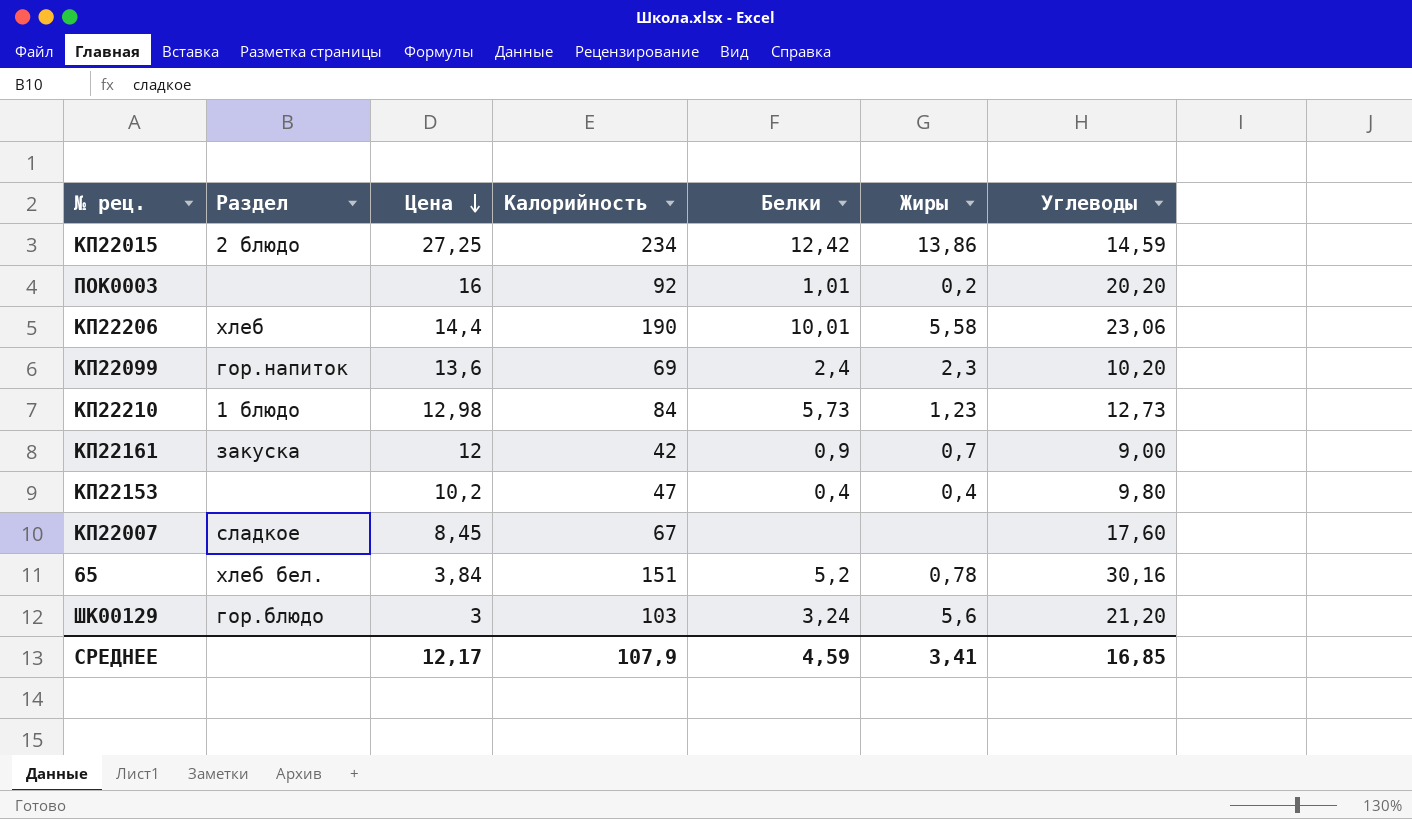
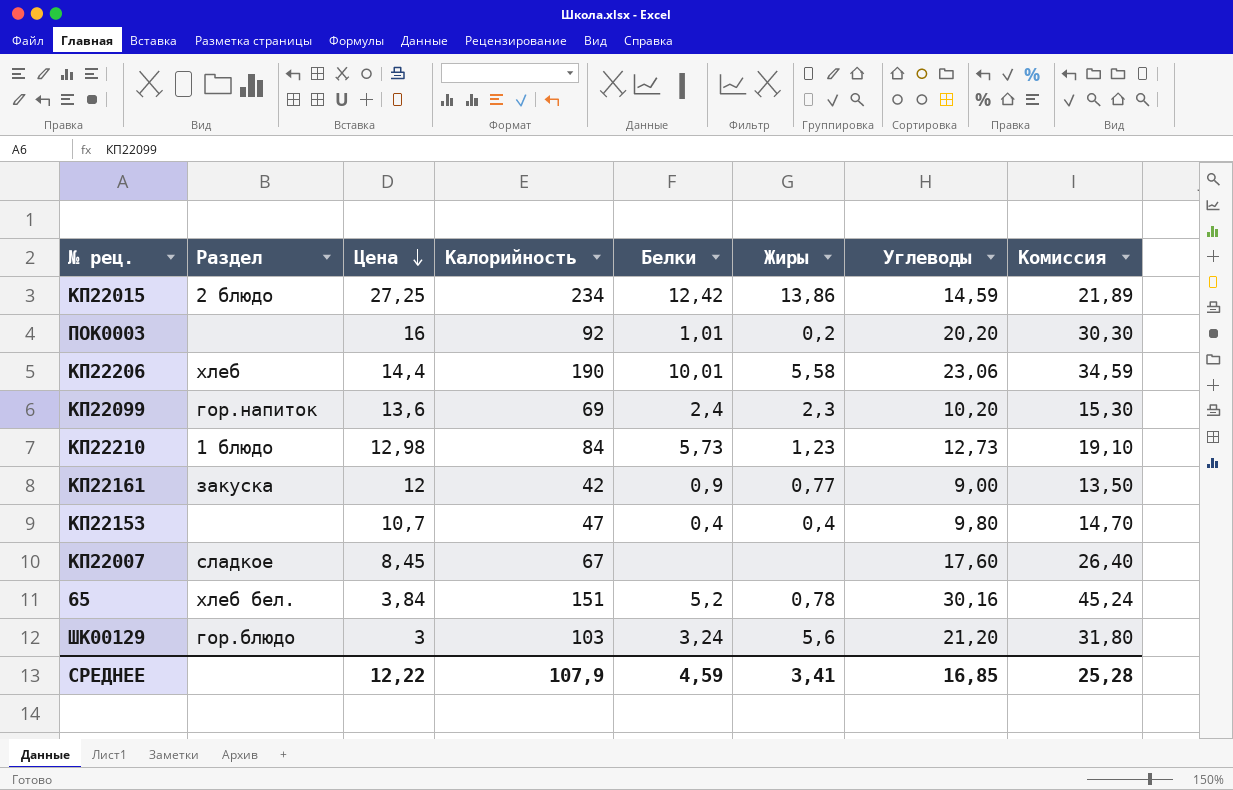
column Комиссия | formula: none -> [Углеводы] * 1,5
КП22161 | Жиры: 0,7 -> 0,77
КП22153 | Цена: 10,2 -> 10,7
СРЕДНЕЕ | Цена: 12,17 -> 12,22

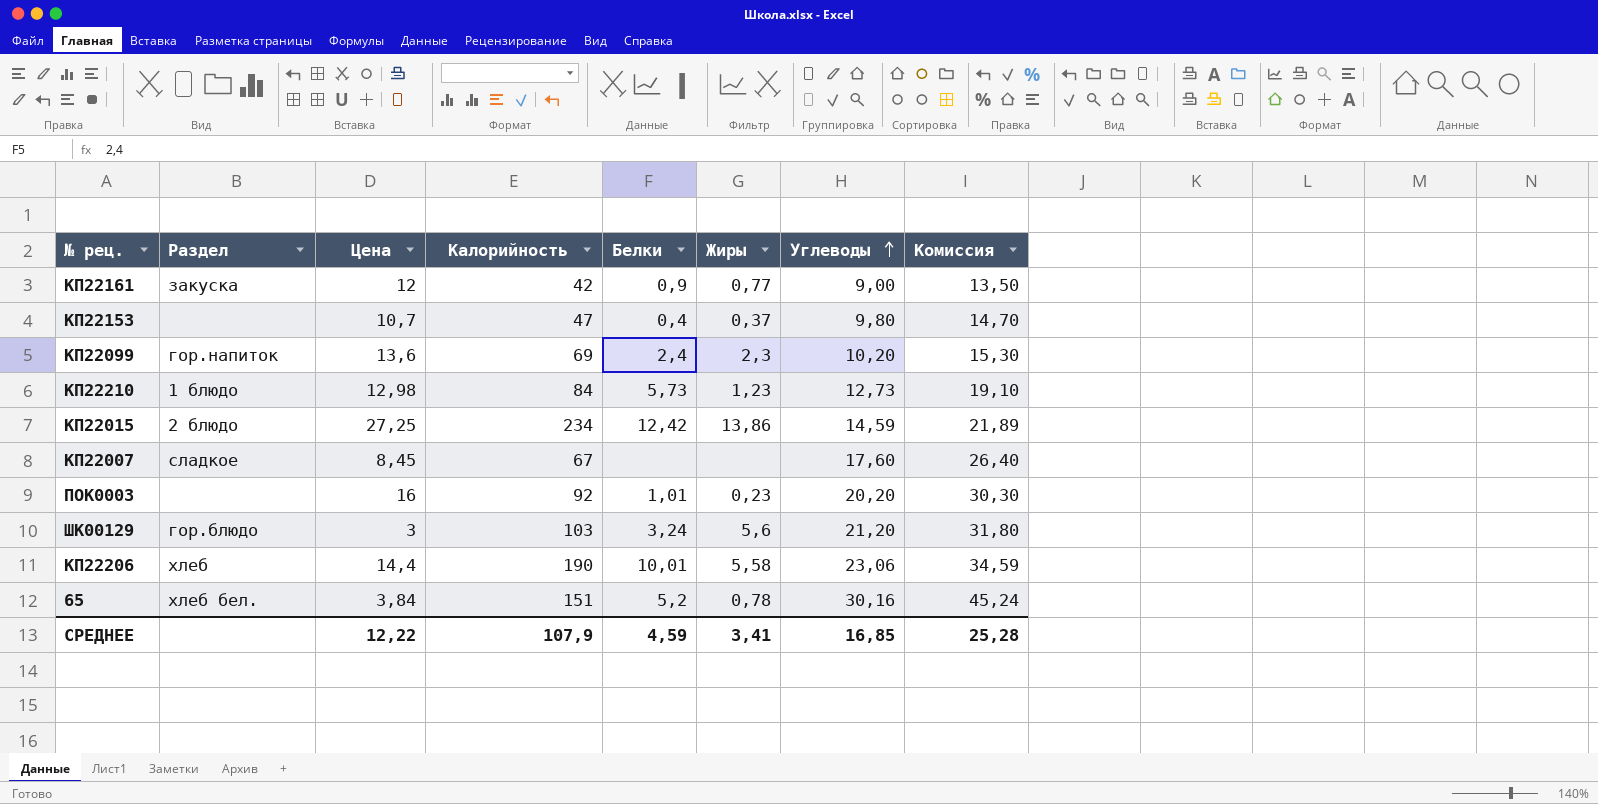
row order: Цена descending -> Углеводы ascending
КП22153 | Жиры: 0,4 -> 0,37
ПОК0003 | Жиры: 0,2 -> 0,23

